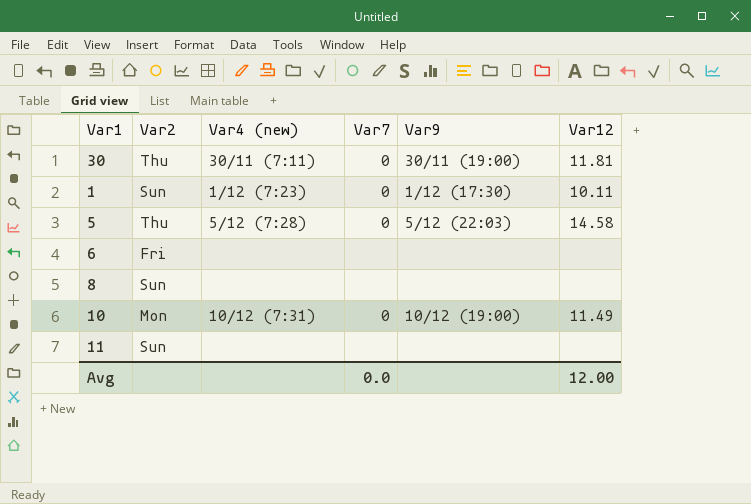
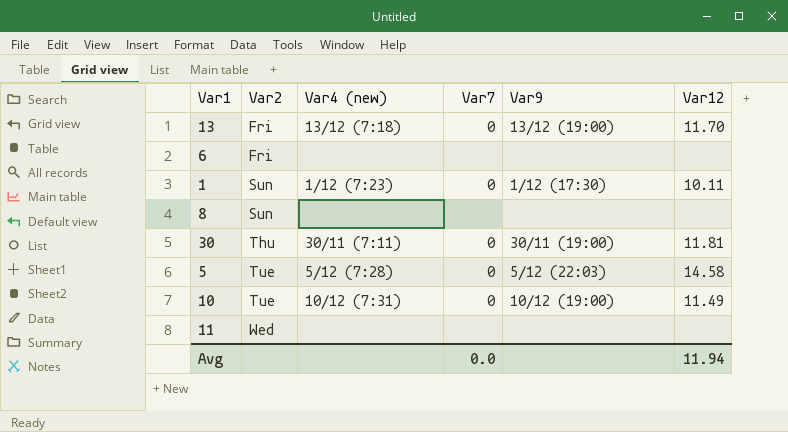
row order: none -> Var2 ascending
row 13: none -> Fri | 13/12 (7:18) | 0 | 13/12 (19:00) | 11.70
5 | Var2: Thu -> Tue
10 | Var2: Mon -> Tue
11 | Var2: Sun -> Wed
Avg | Var12: 12.00 -> 11.94

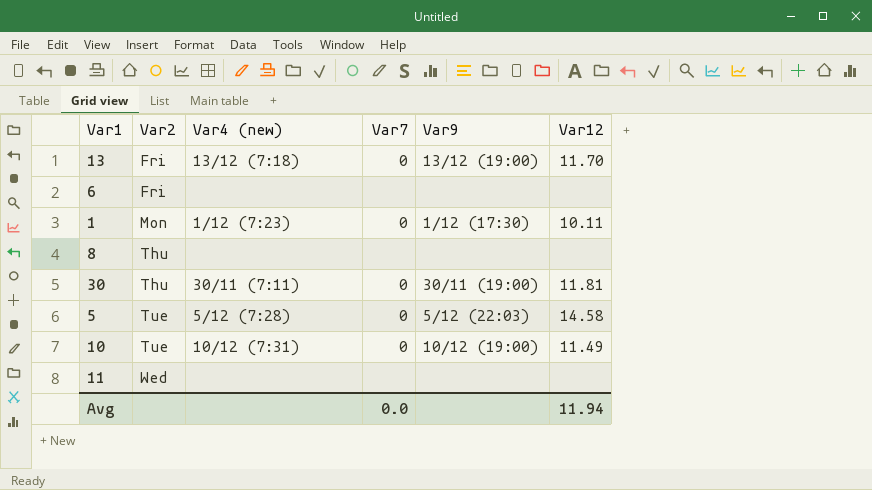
1 | Var2: Sun -> Mon
8 | Var2: Sun -> Thu

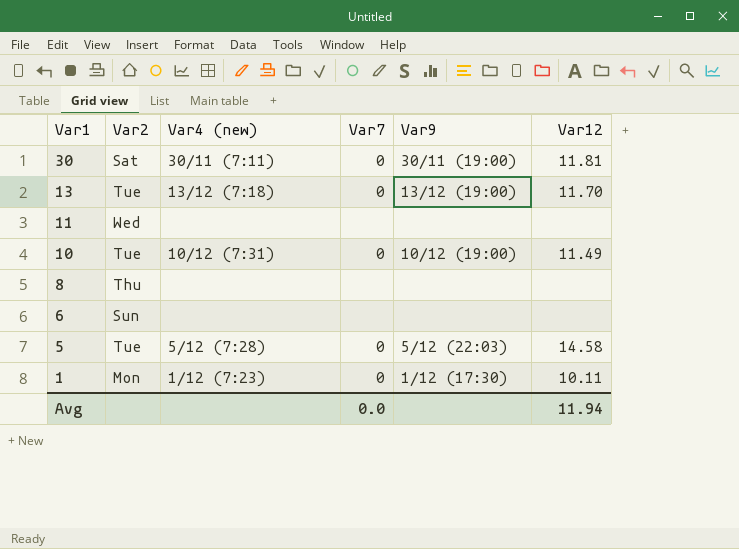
row order: Var2 ascending -> Var1 descending
30 | Var2: Thu -> Sat
13 | Var2: Fri -> Tue
6 | Var2: Fri -> Sun

